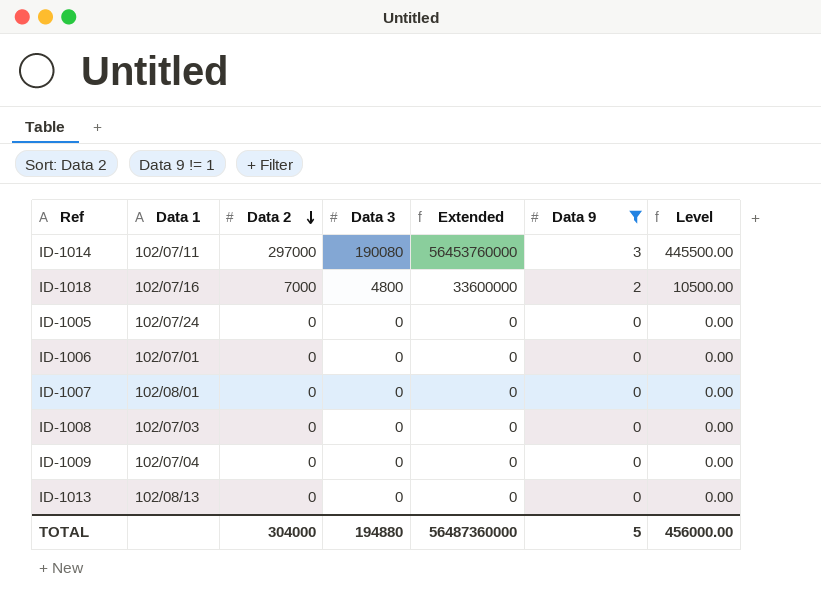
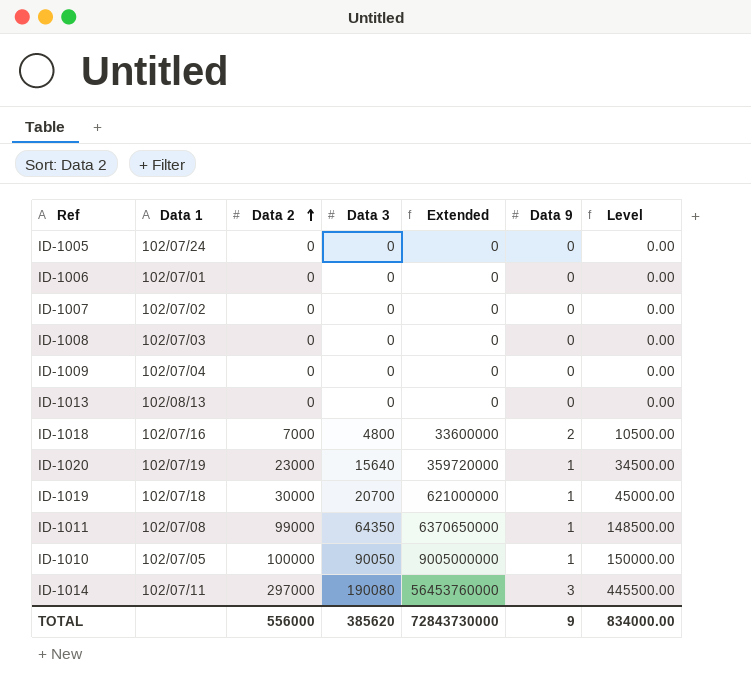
filter: Data 9 != 1 -> none
row order: Data 2 descending -> Data 2 ascending
ID-1007 | Data 1: 102/08/01 -> 102/07/02
TOTAL | Data 2: 304000 -> 556000
TOTAL | Data 3: 194880 -> 385620
TOTAL | Extended: 56487360000 -> 72843730000
TOTAL | Data 9: 5 -> 9
TOTAL | Level: 456000.00 -> 834000.00

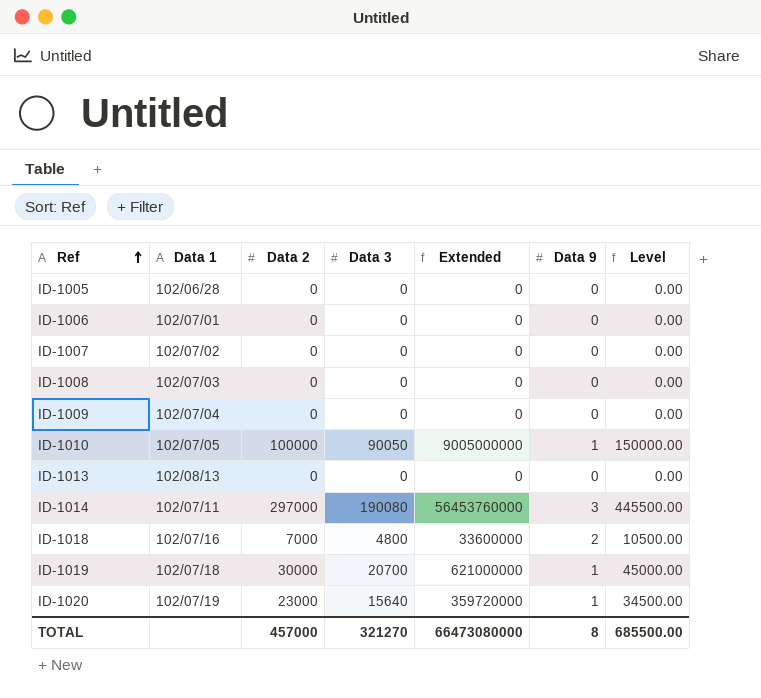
row order: Data 2 ascending -> Ref ascending
row ID-1011: 102/07/08 | 99000 | 64350 | 6370650000 | 1 | 148500.00 -> none
ID-1005 | Data 1: 102/07/24 -> 102/06/28
TOTAL | Data 2: 556000 -> 457000
TOTAL | Data 3: 385620 -> 321270
TOTAL | Extended: 72843730000 -> 66473080000
TOTAL | Data 9: 9 -> 8
TOTAL | Level: 834000.00 -> 685500.00

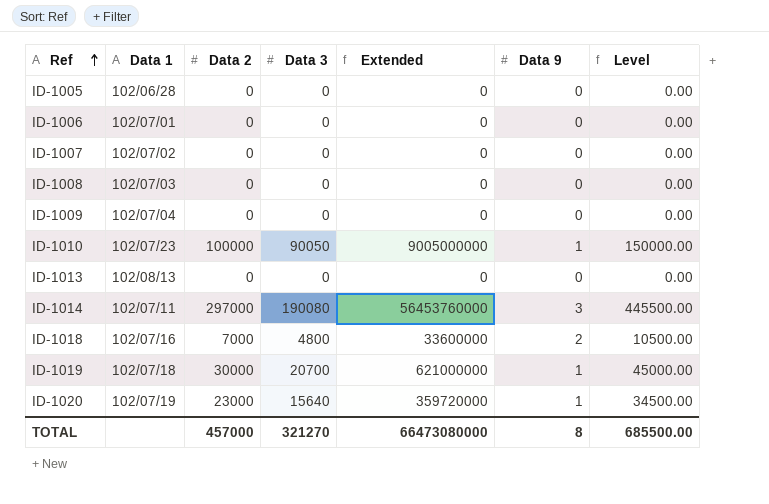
ID-1010 | Data 1: 102/07/05 -> 102/07/23

